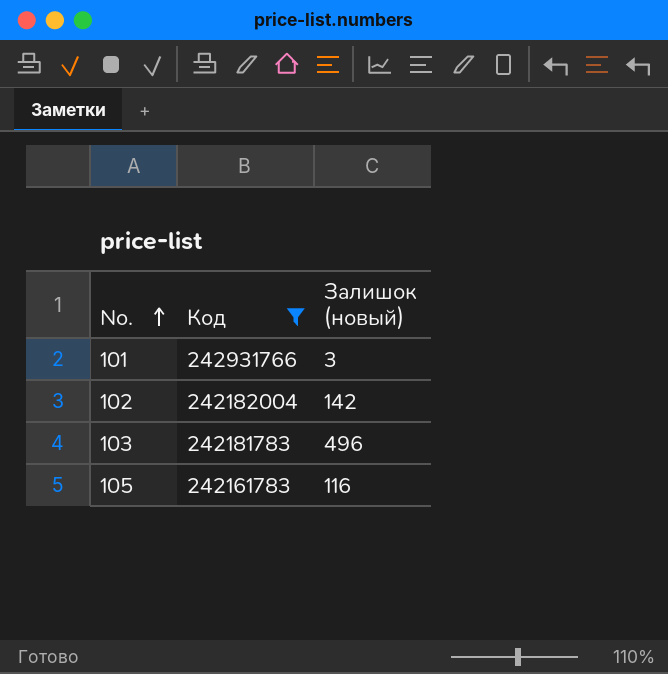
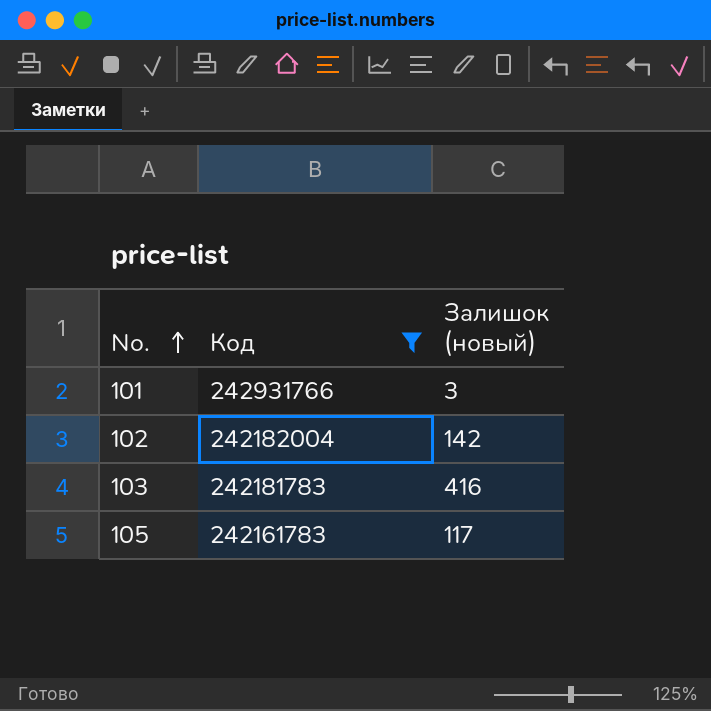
103 | Залишок (новый): 496 -> 416
105 | Залишок (новый): 116 -> 117

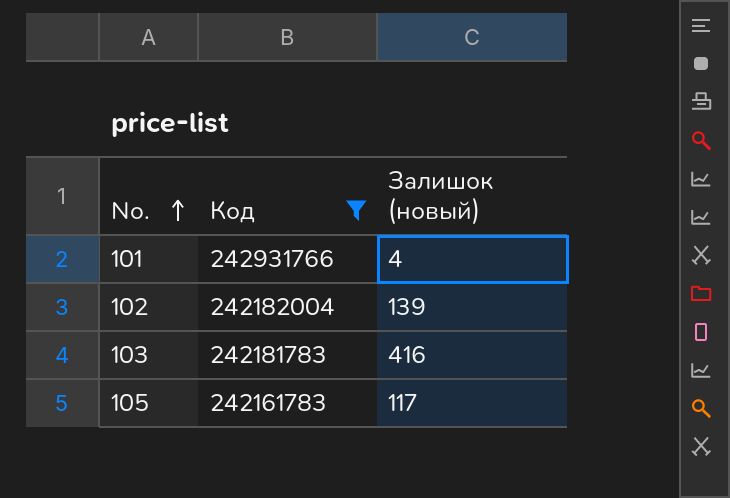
101 | Залишок (новый): 3 -> 4
102 | Залишок (новый): 142 -> 139

